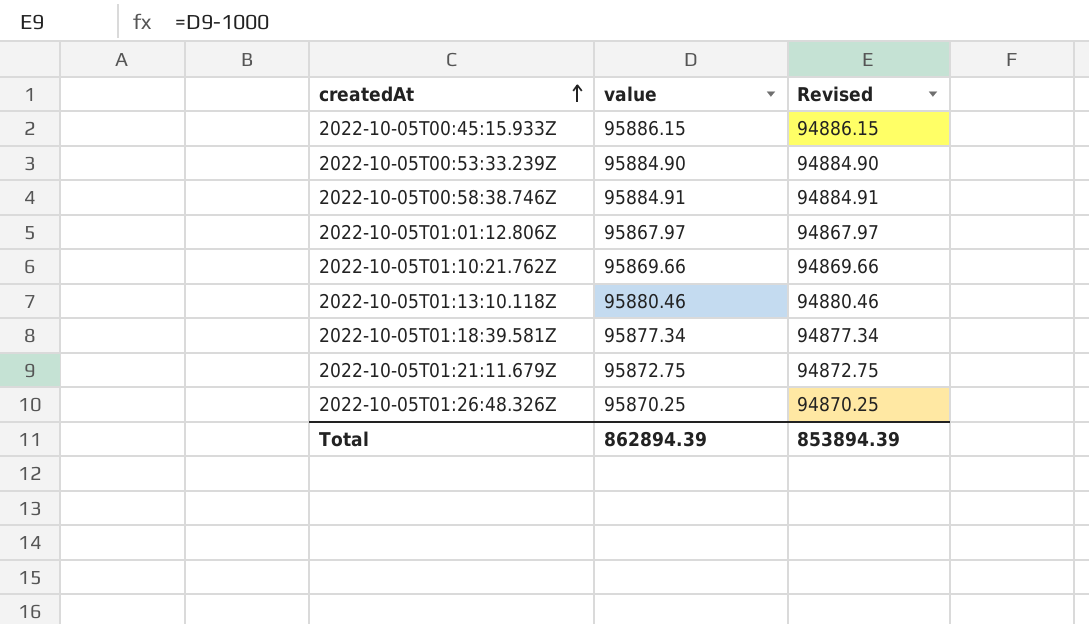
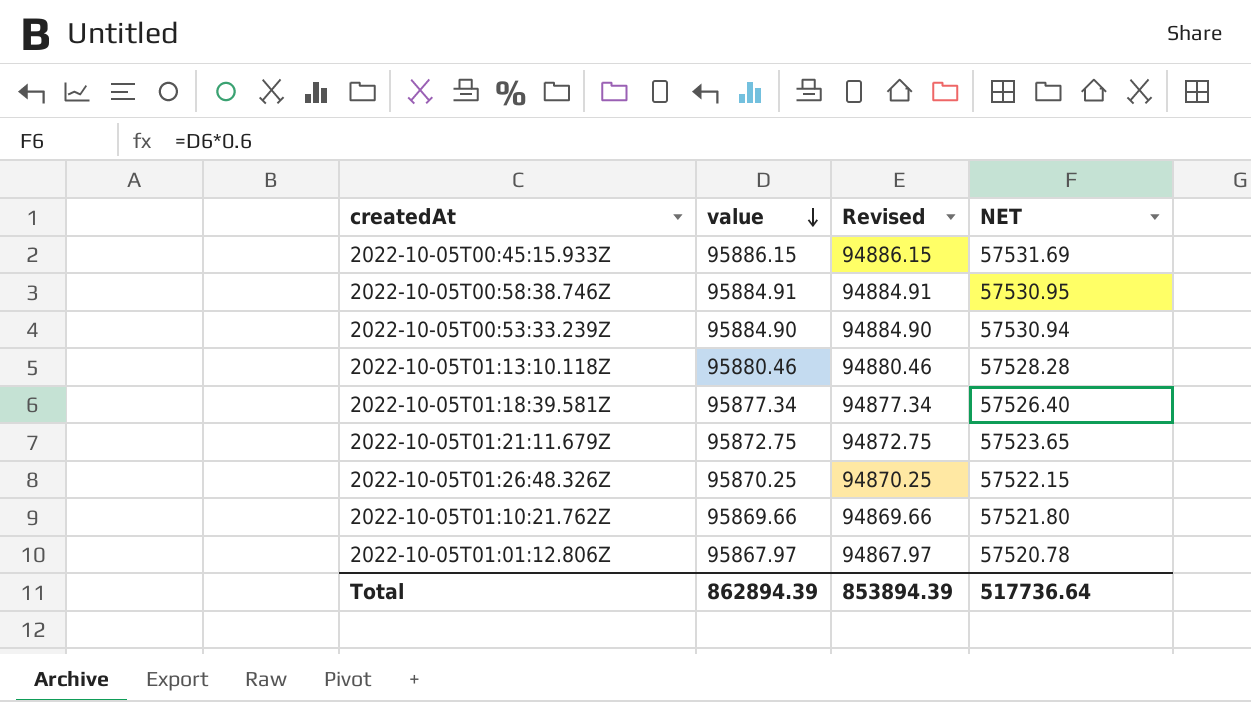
row order: createdAt ascending -> value descending
column NET | formula: none -> [value] * 0.6

